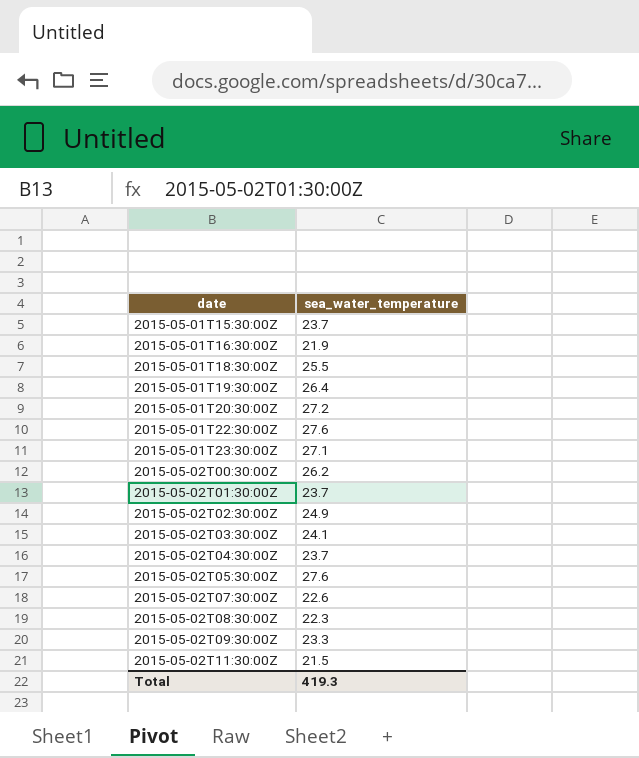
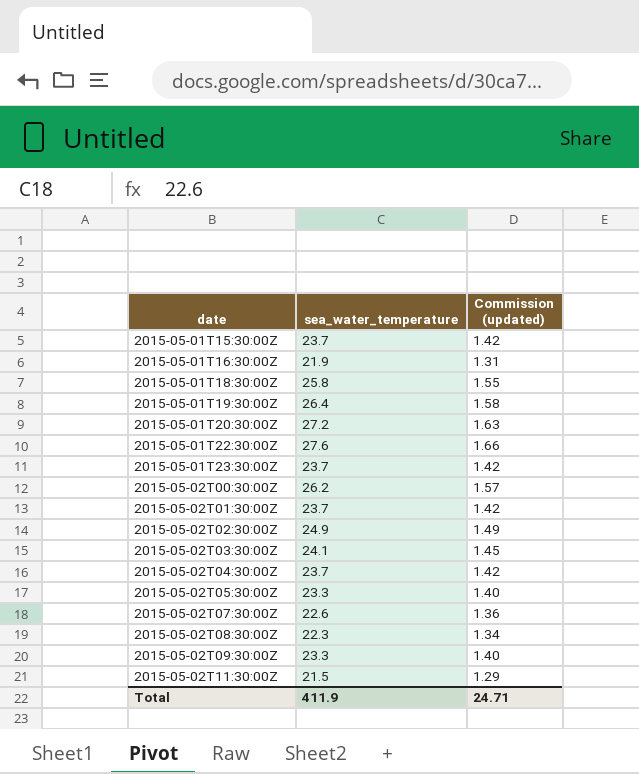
column Commission (updated) | formula: none -> [sea_water_temperature] * 0.06
2015-05-01T18:30:00Z | sea_water_temperature: 25.5 -> 25.8
2015-05-01T23:30:00Z | sea_water_temperature: 27.1 -> 23.7
2015-05-02T05:30:00Z | sea_water_temperature: 27.6 -> 23.3
Total | sea_water_temperature: 419.3 -> 411.9

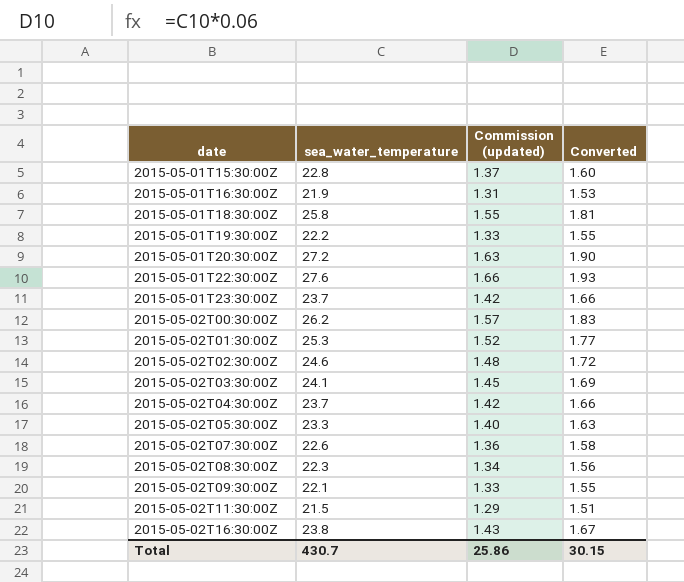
column Converted | formula: none -> [sea_water_temperature] * 0.07
2015-05-01T15:30:00Z | sea_water_temperature: 23.7 -> 22.8
2015-05-01T15:30:00Z | Commission (updated): 1.42 -> 1.37
2015-05-01T19:30:00Z | sea_water_temperature: 26.4 -> 22.2
2015-05-01T19:30:00Z | Commission (updated): 1.58 -> 1.33
2015-05-02T01:30:00Z | sea_water_temperature: 23.7 -> 25.3
2015-05-02T01:30:00Z | Commission (updated): 1.42 -> 1.52
2015-05-02T02:30:00Z | sea_water_temperature: 24.9 -> 24.6
2015-05-02T02:30:00Z | Commission (updated): 1.49 -> 1.48
2015-05-02T09:30:00Z | sea_water_temperature: 23.3 -> 22.1
2015-05-02T09:30:00Z | Commission (updated): 1.40 -> 1.33
row 2015-05-02T16:30:00Z: none -> 23.8 | 1.43 | 1.67
Total | sea_water_temperature: 411.9 -> 430.7
Total | Commission (updated): 24.71 -> 25.86

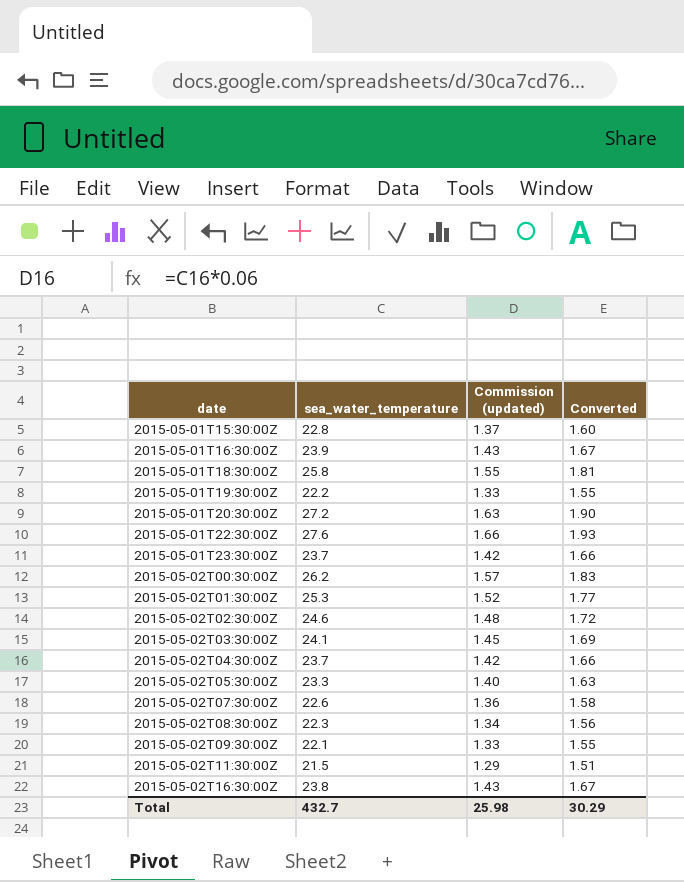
2015-05-01T16:30:00Z | sea_water_temperature: 21.9 -> 23.9
2015-05-01T16:30:00Z | Commission (updated): 1.31 -> 1.43
2015-05-01T16:30:00Z | Converted: 1.53 -> 1.67
Total | sea_water_temperature: 430.7 -> 432.7
Total | Commission (updated): 25.86 -> 25.98
Total | Converted: 30.15 -> 30.29

